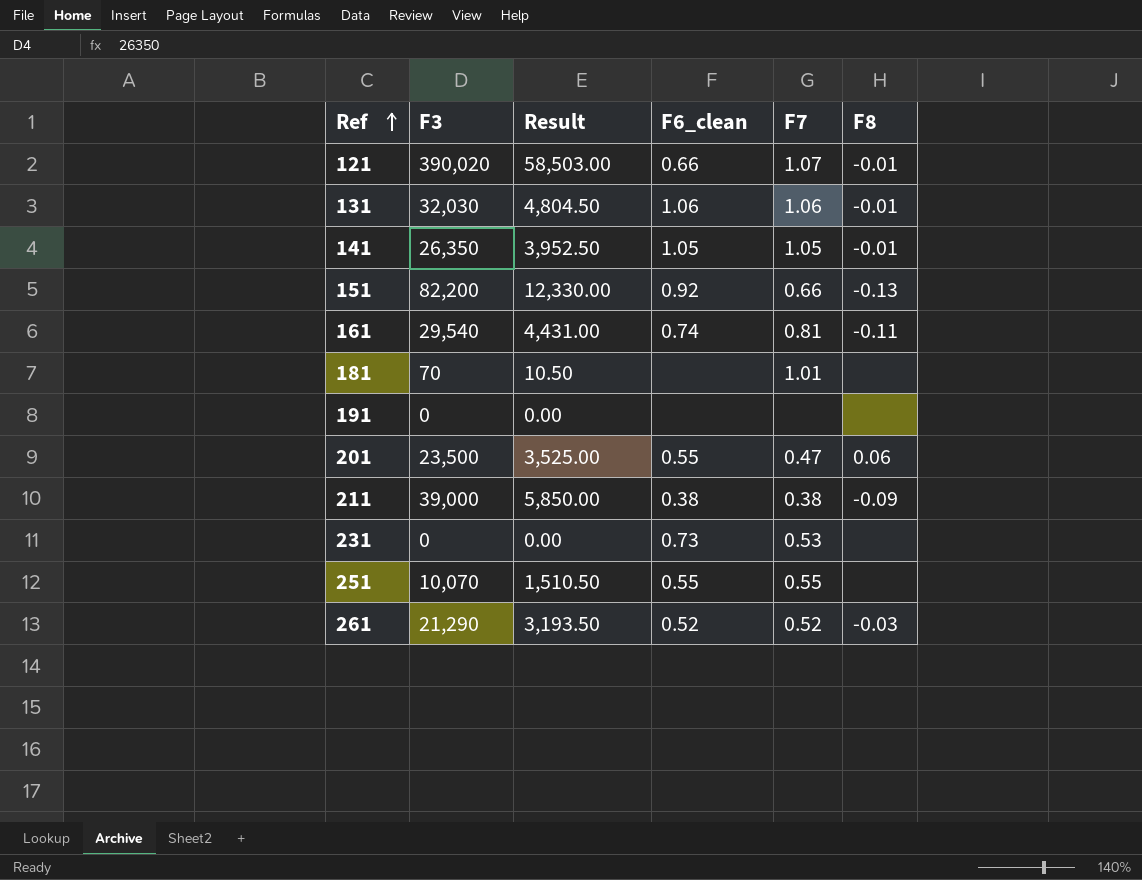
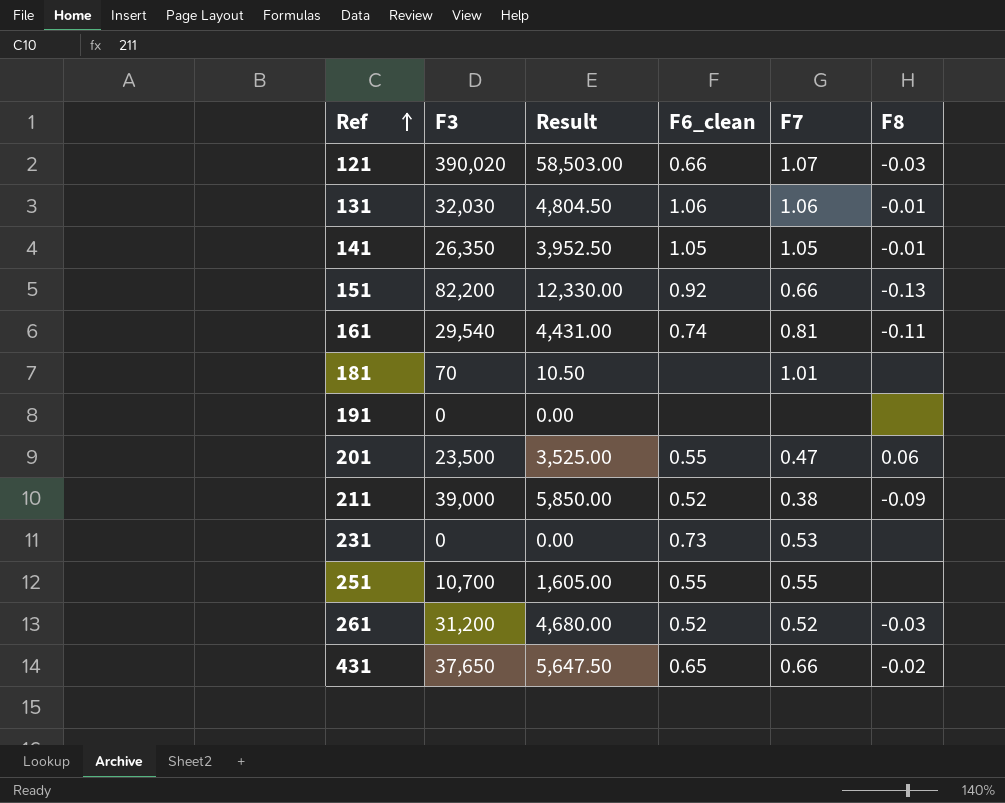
121 | F8: -0.01 -> -0.03
211 | F6_clean: 0.38 -> 0.52
251 | F3: 10,070 -> 10,700
251 | Result: 1,510.50 -> 1,605.00
261 | F3: 21,290 -> 31,200
261 | Result: 3,193.50 -> 4,680.00
row 431: none -> 37,650 | 5,647.50 | 0.65 | 0.66 | -0.02

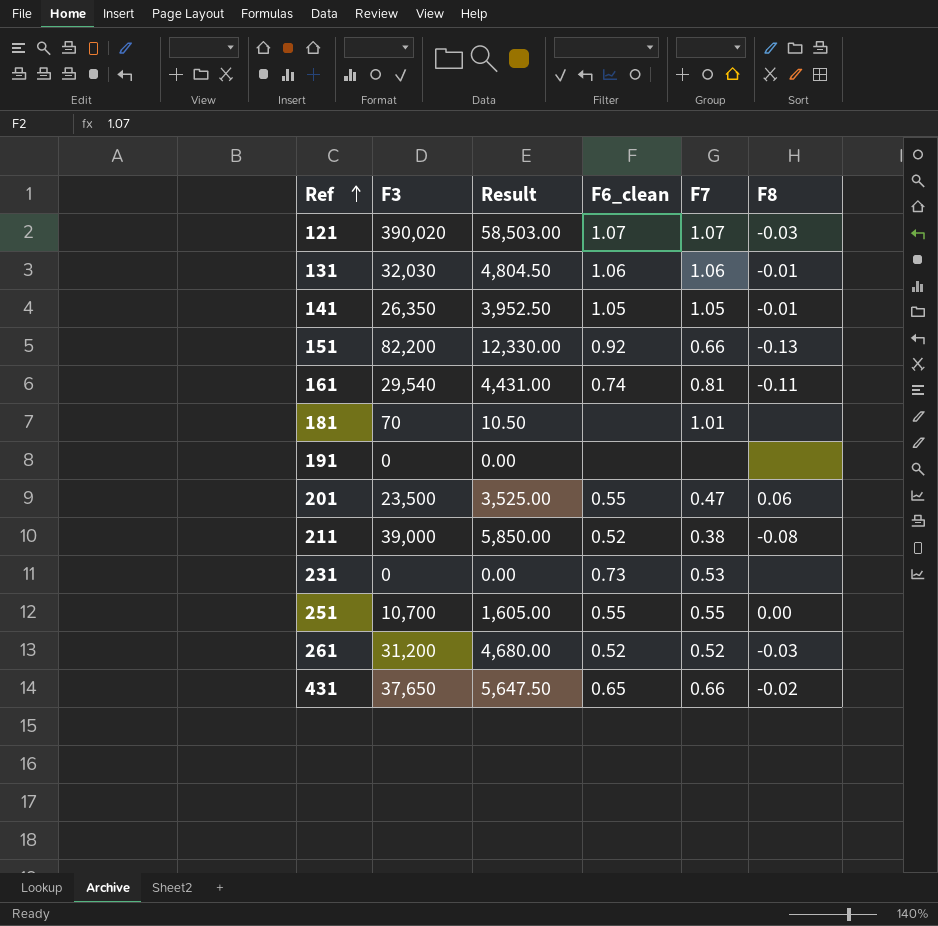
121 | F6_clean: 0.66 -> 1.07
211 | F8: -0.09 -> -0.08
251 | F8: none -> 0.00

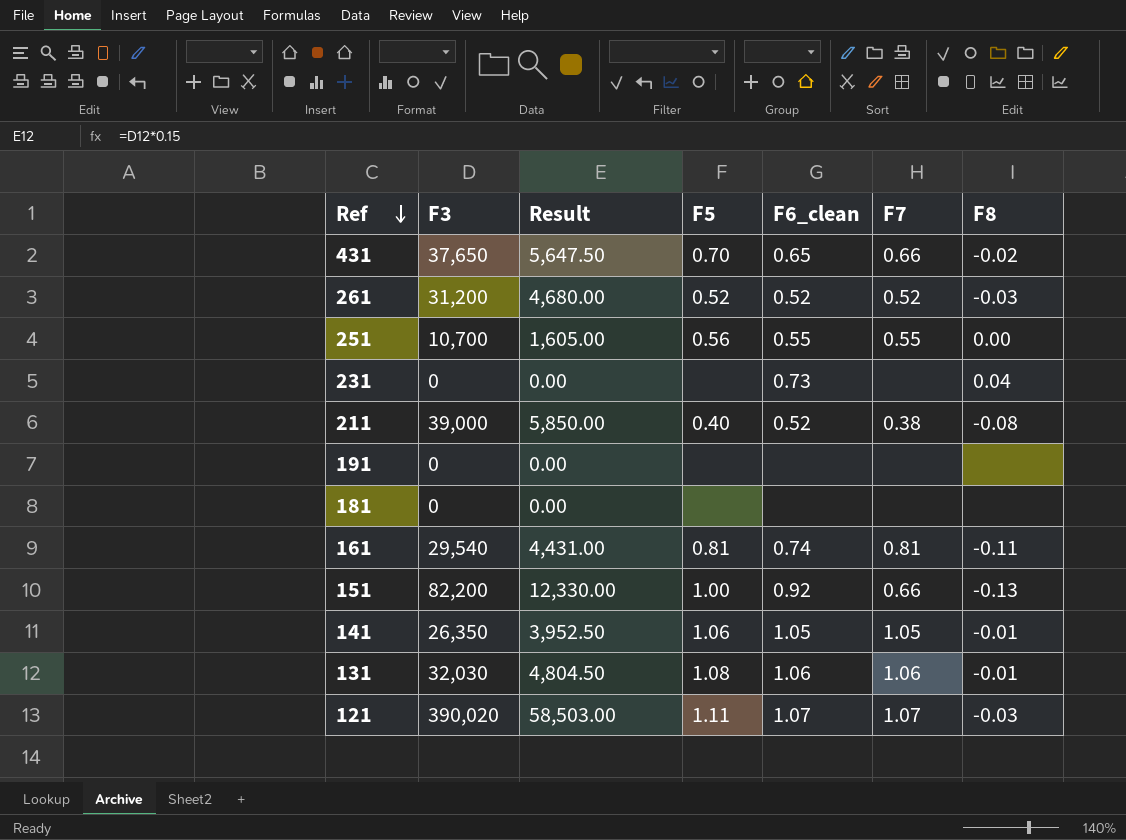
row order: Ref ascending -> Ref descending
column F5 | position: none -> 4
row 201: 23,500 | 3,525.00 | 0.55 | 0.47 | 0.06 -> none
231 | F7: 0.53 -> none
231 | F8: none -> 0.04
181 | F3: 70 -> 0
181 | Result: 10.50 -> 0.00
181 | F7: 1.01 -> none

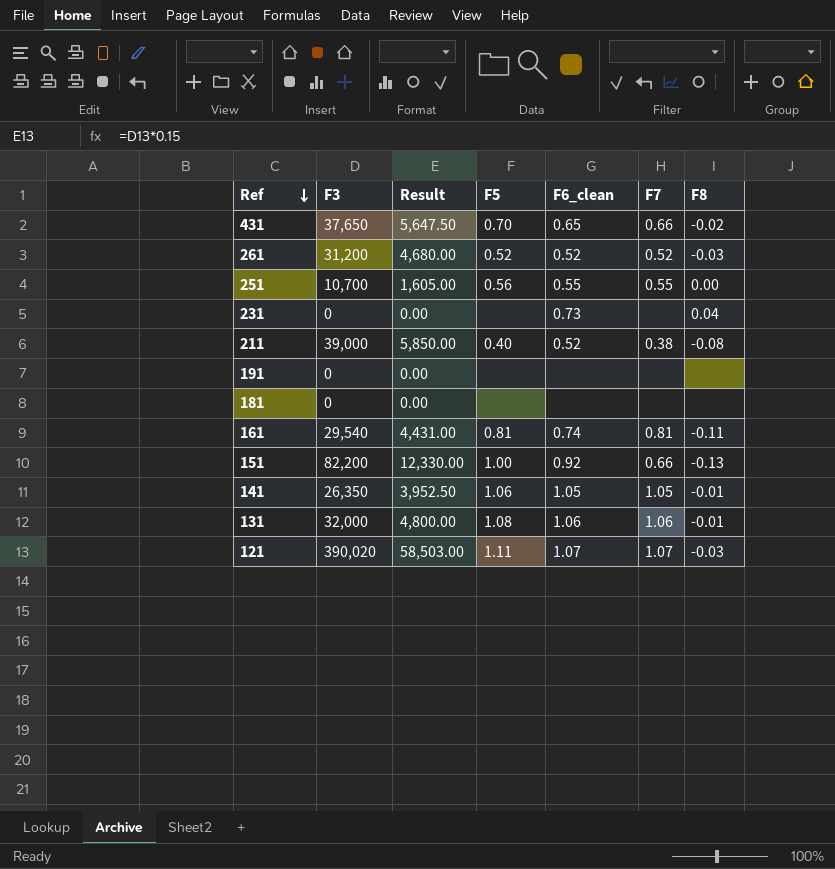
131 | F3: 32,030 -> 32,000
131 | Result: 4,804.50 -> 4,800.00

